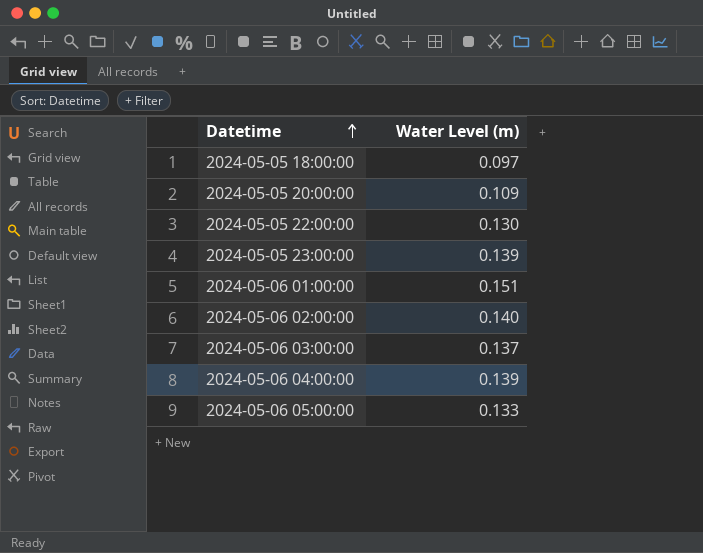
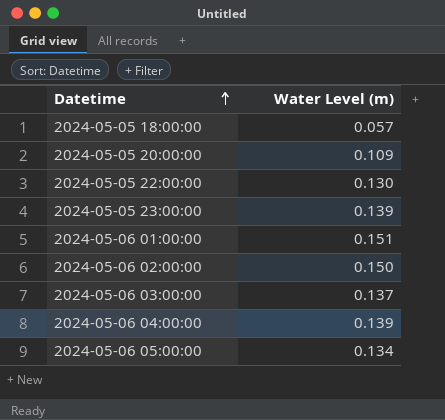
2024-05-05 18:00:00 | Water Level (m): 0.097 -> 0.057
2024-05-06 02:00:00 | Water Level (m): 0.140 -> 0.150
2024-05-06 05:00:00 | Water Level (m): 0.133 -> 0.134

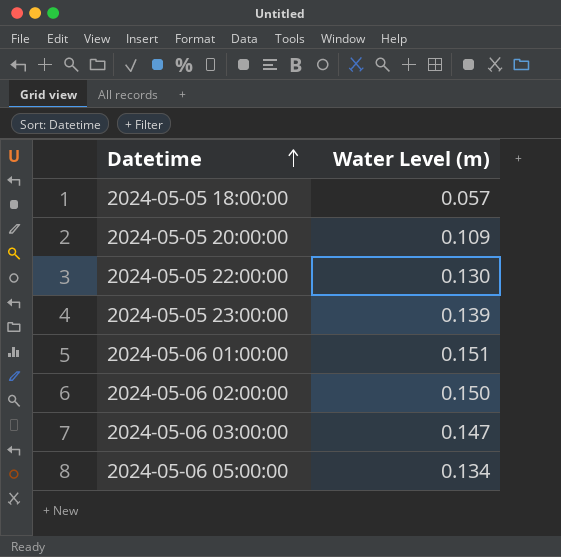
row 2024-05-06 04:00:00: 0.139 -> none
2024-05-06 03:00:00 | Water Level (m): 0.137 -> 0.147

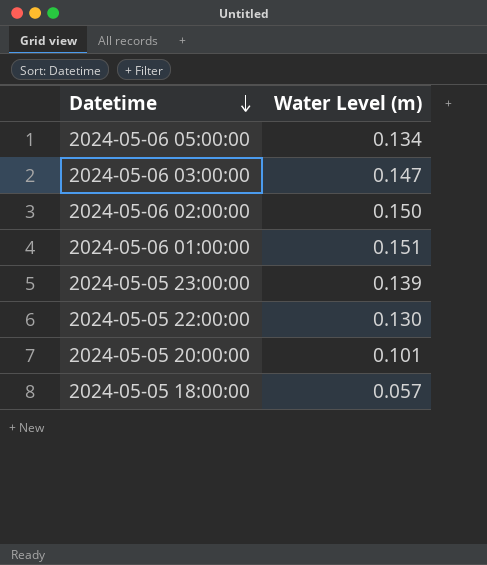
row order: Datetime ascending -> Datetime descending
2024-05-05 20:00:00 | Water Level (m): 0.109 -> 0.101

